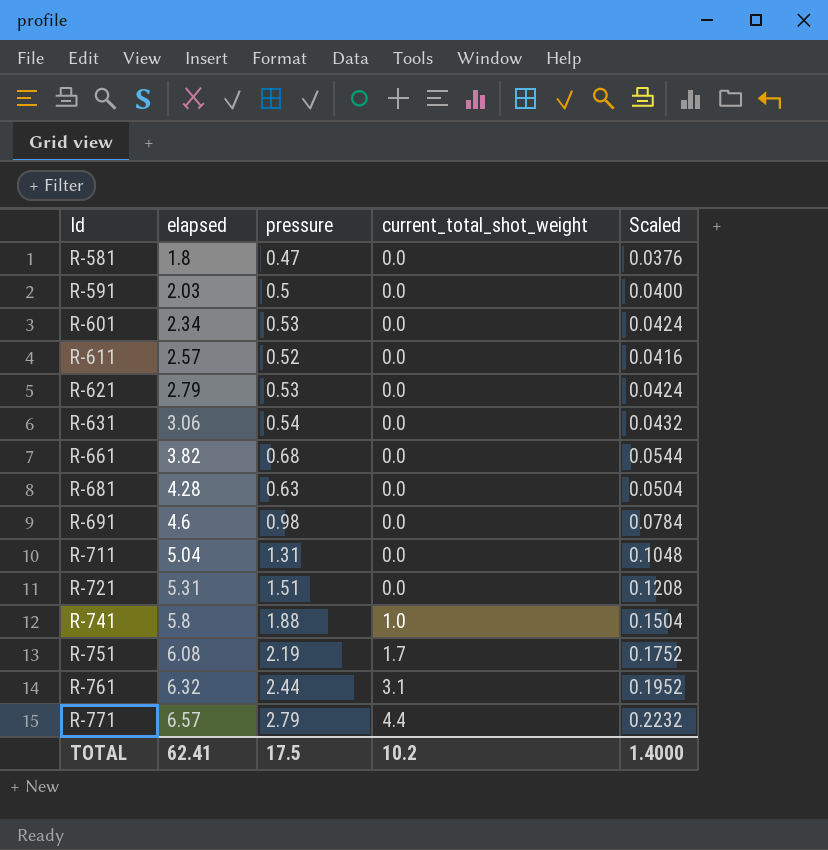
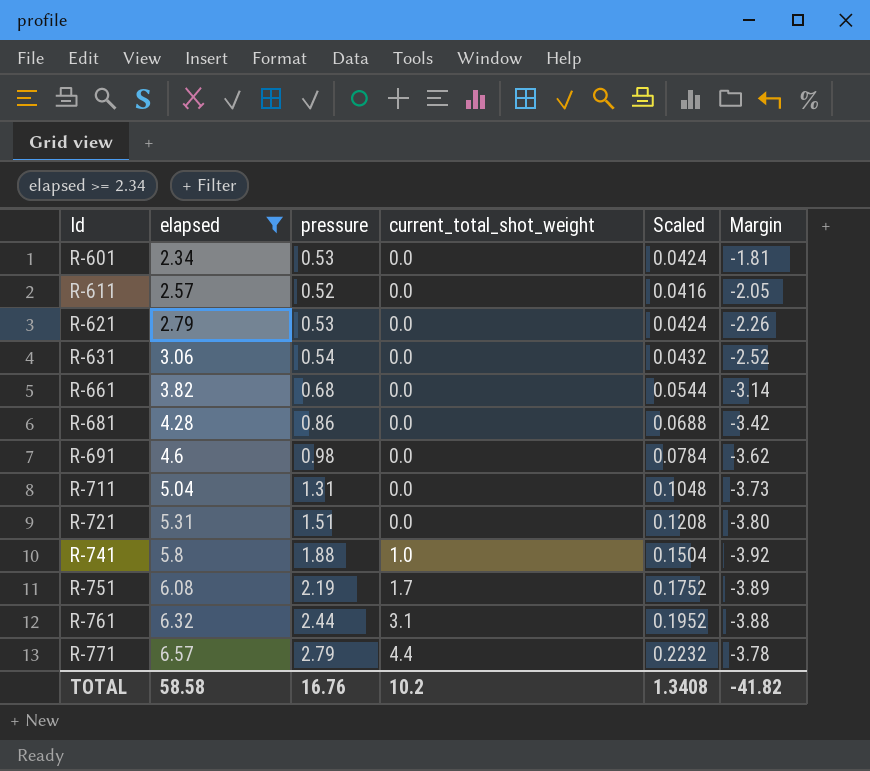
filter: none -> elapsed >= 2.34
column Margin | formula: none -> [pressure] - [elapsed]
R-681 | pressure: 0.63 -> 0.86
R-681 | Scaled: 0.0504 -> 0.0688
TOTAL | elapsed: 62.41 -> 58.58
TOTAL | pressure: 17.5 -> 16.76
TOTAL | Scaled: 1.4000 -> 1.3408

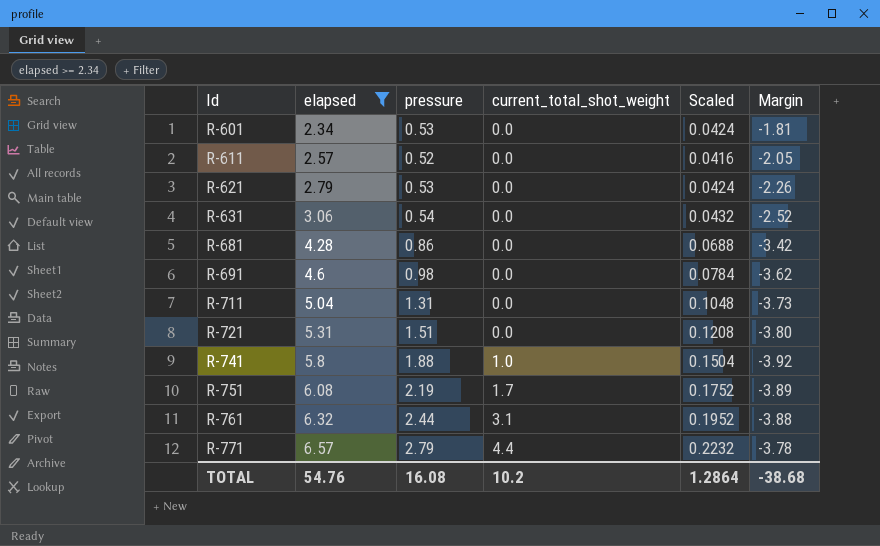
row R-661: 3.82 | 0.68 | 0.0 | 0.0544 | -3.14 -> none
TOTAL | elapsed: 58.58 -> 54.76
TOTAL | pressure: 16.76 -> 16.08
TOTAL | Scaled: 1.3408 -> 1.2864
TOTAL | Margin: -41.82 -> -38.68

